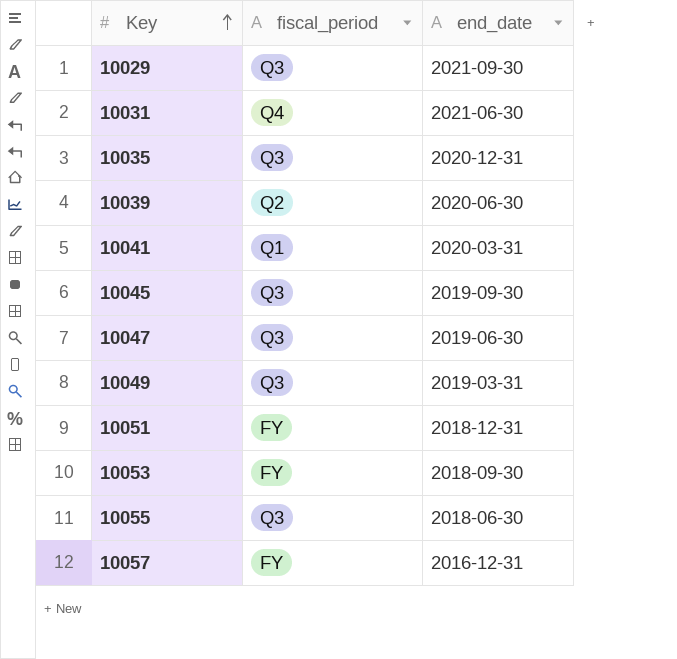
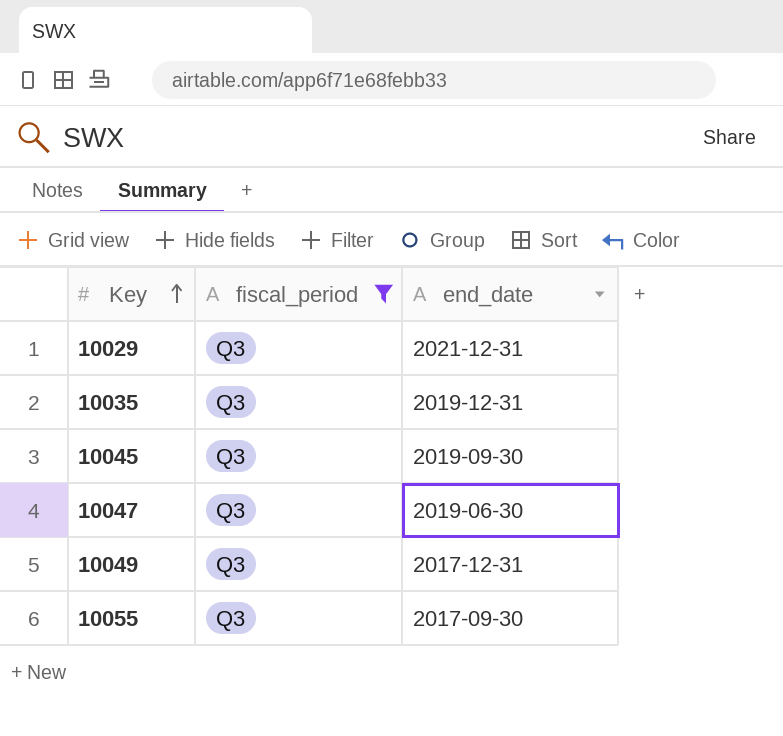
filter: none -> fiscal_period = Q3
10029 | end_date: 2021-09-30 -> 2021-12-31
10035 | end_date: 2020-12-31 -> 2019-12-31
10049 | end_date: 2019-03-31 -> 2017-12-31
10055 | end_date: 2018-06-30 -> 2017-09-30

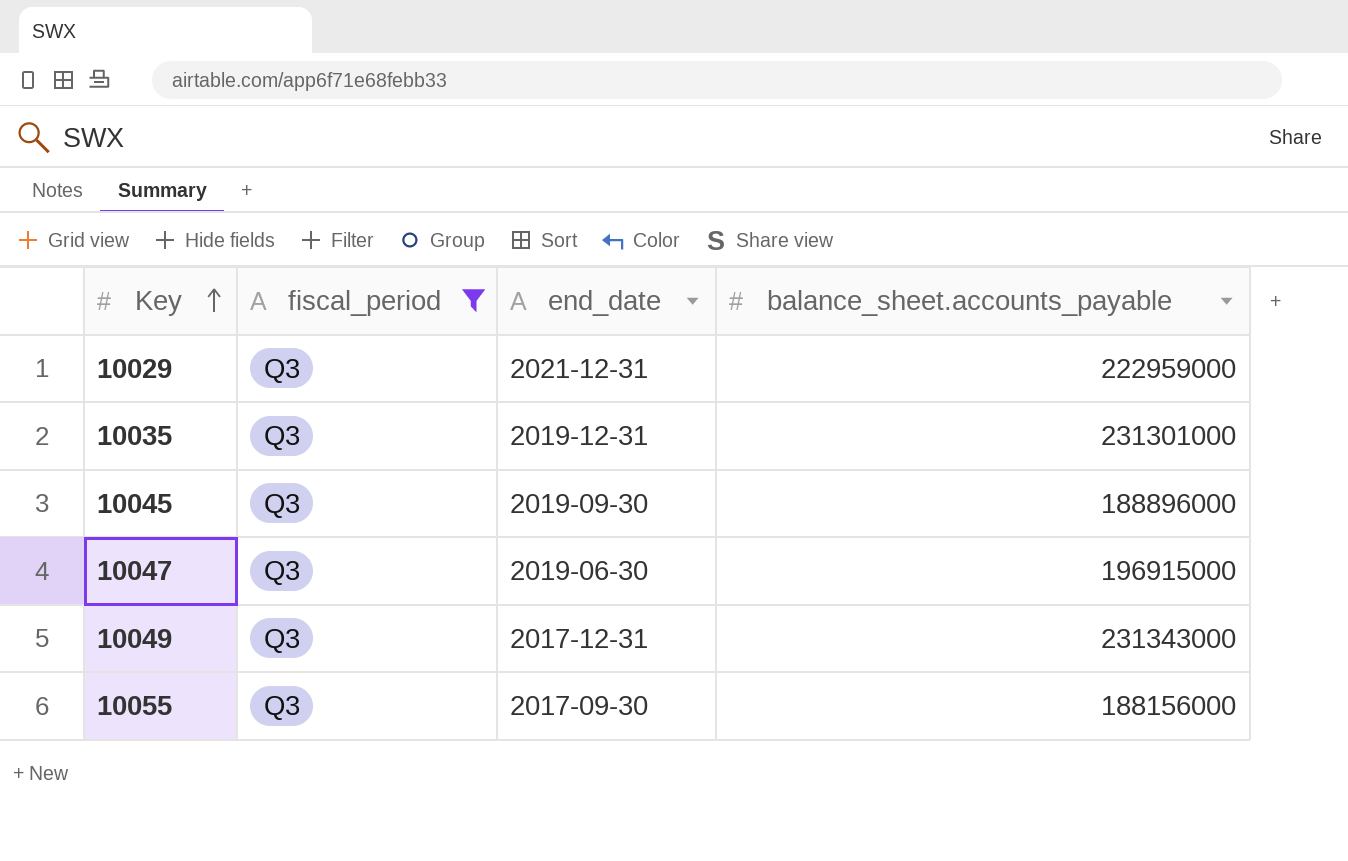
column balance_sheet.accounts_payable | position: none -> 4

